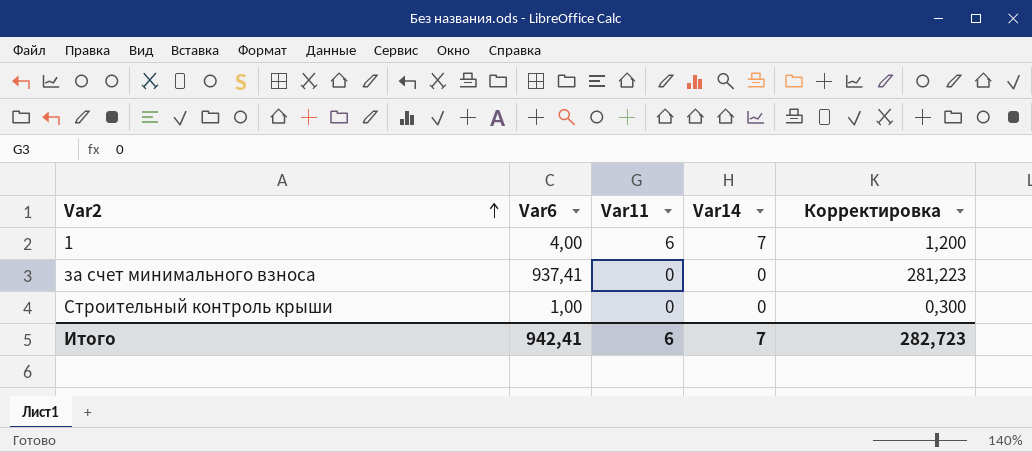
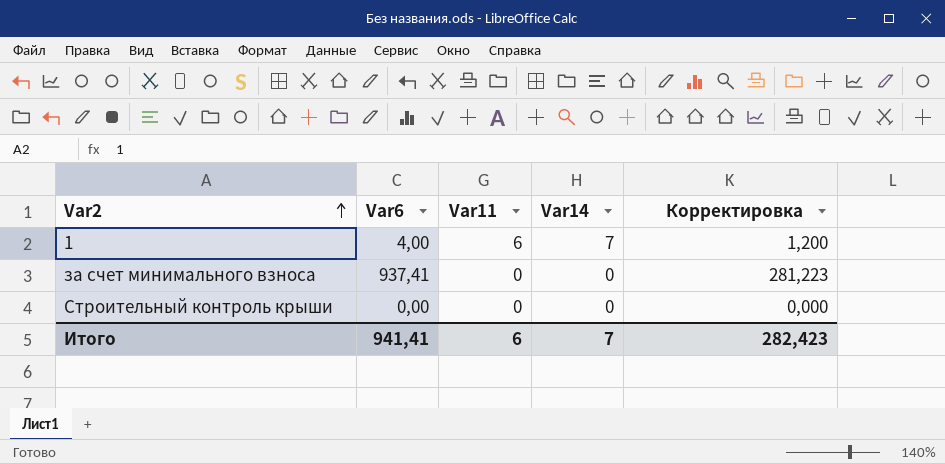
Строительный контроль крыши | Var6: 1,00 -> 0,00
Строительный контроль крыши | Корректировка: 0,300 -> 0,000
Итого | Var6: 942,41 -> 941,41
Итого | Корректировка: 282,723 -> 282,423

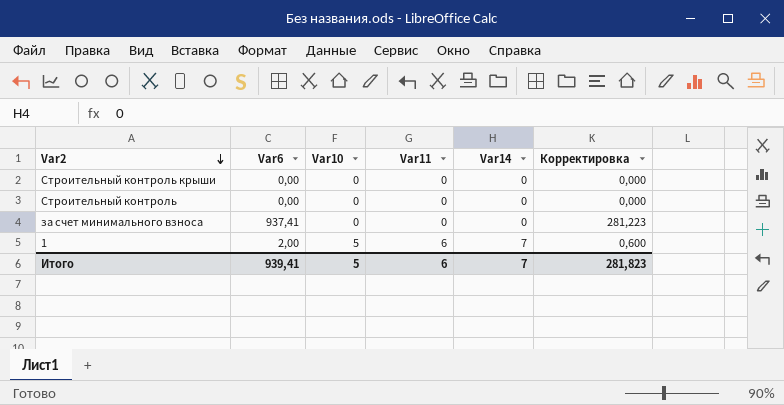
row order: Var2 ascending -> Var2 descending
column Var10 | position: none -> 3
row Строительный контроль: none -> 0,00 | 0 | 0 | 0 | 0,000
1 | Var6: 4,00 -> 2,00
1 | Корректировка: 1,200 -> 0,600
Итого | Var6: 941,41 -> 939,41
Итого | Корректировка: 282,423 -> 281,823

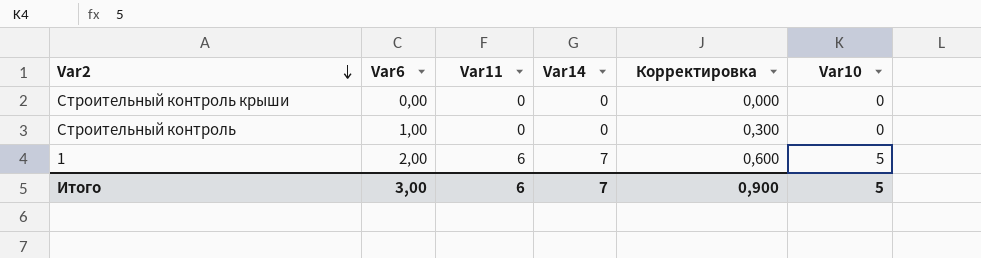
column Var10 | position: 3 -> 6
row за счет минимального взноса: 937,41 | 0 | 0 | 0 | 281,223 -> none
Строительный контроль | Var6: 0,00 -> 1,00
Строительный контроль | Корректировка: 0,000 -> 0,300
Итого | Var6: 939,41 -> 3,00
Итого | Корректировка: 281,823 -> 0,900

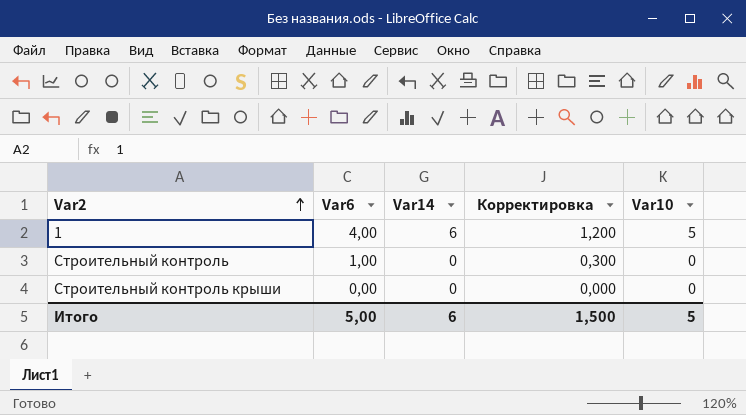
row order: Var2 descending -> Var2 ascending
column Var11 | position: 3 -> none
1 | Var6: 2,00 -> 4,00
1 | Var14: 7 -> 6
1 | Корректировка: 0,600 -> 1,200
Итого | Var6: 3,00 -> 5,00
Итого | Var14: 7 -> 6
Итого | Корректировка: 0,900 -> 1,500

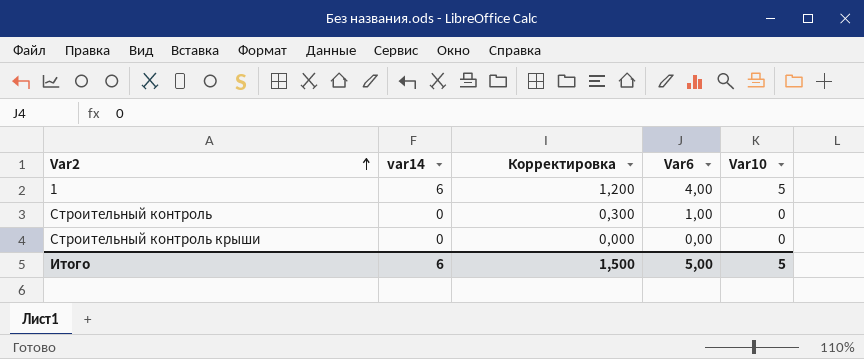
column name: Var14 -> var14
column Var6 | position: 2 -> 4

